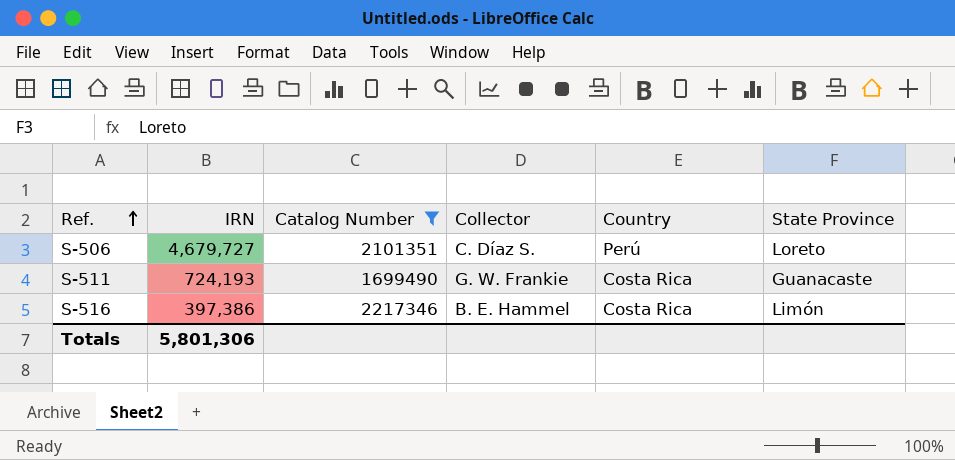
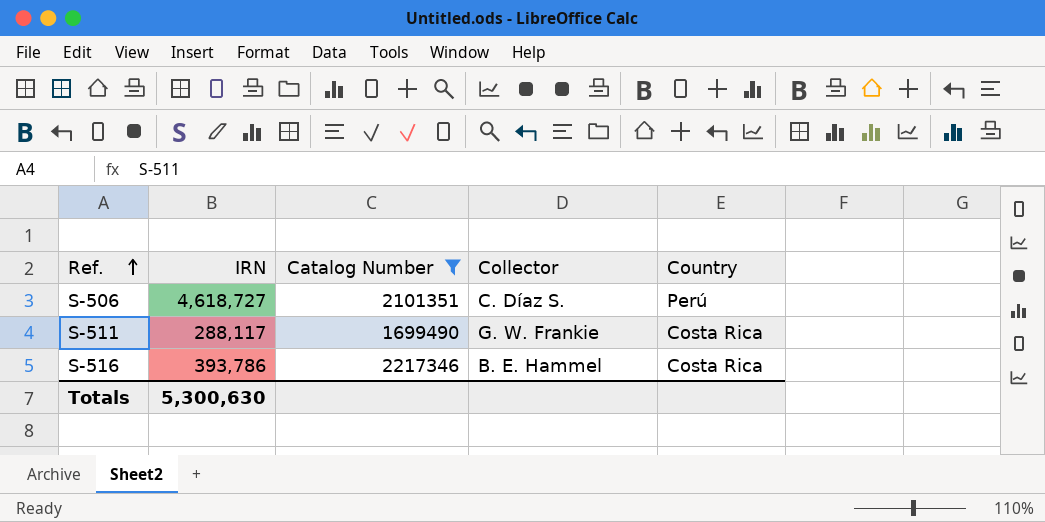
column State Province | position: 6 -> none
S-506 | IRN: 4,679,727 -> 4,618,727
S-511 | IRN: 724,193 -> 288,117
S-516 | IRN: 397,386 -> 393,786
Totals | IRN: 5,801,306 -> 5,300,630

